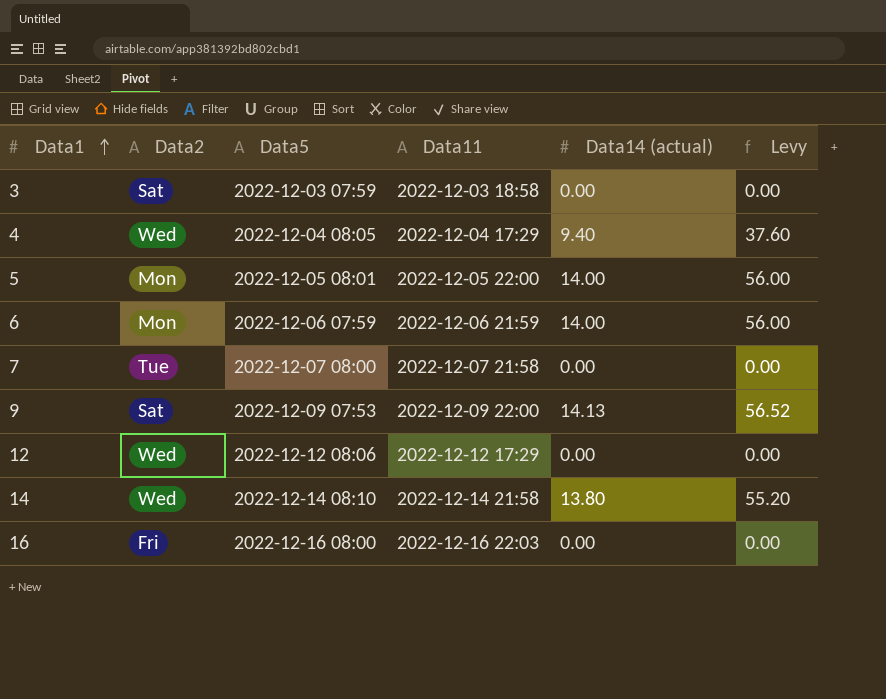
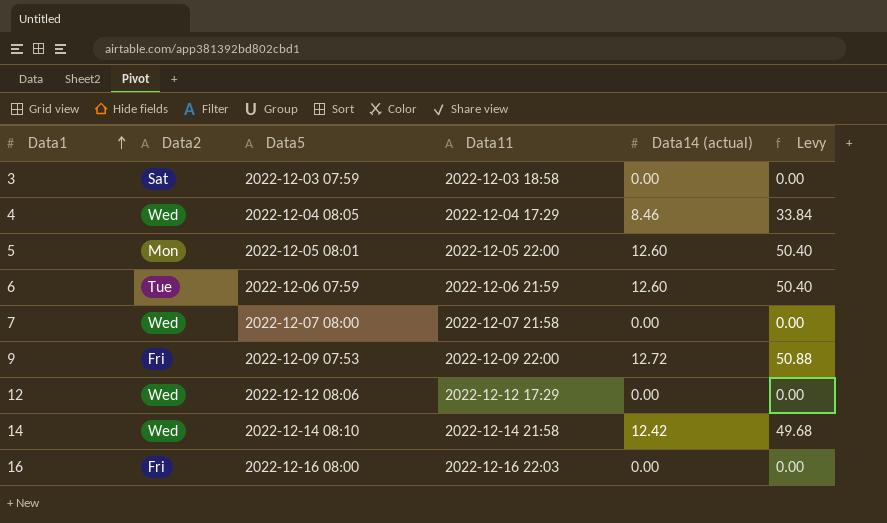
4 | Data14 (actual): 9.40 -> 8.46
4 | Levy: 37.60 -> 33.84
5 | Data14 (actual): 14.00 -> 12.60
5 | Levy: 56.00 -> 50.40
6 | Data2: Mon -> Tue
6 | Data14 (actual): 14.00 -> 12.60
6 | Levy: 56.00 -> 50.40
7 | Data2: Tue -> Wed
9 | Data2: Sat -> Fri
9 | Data14 (actual): 14.13 -> 12.72
9 | Levy: 56.52 -> 50.88
14 | Data14 (actual): 13.80 -> 12.42
14 | Levy: 55.20 -> 49.68

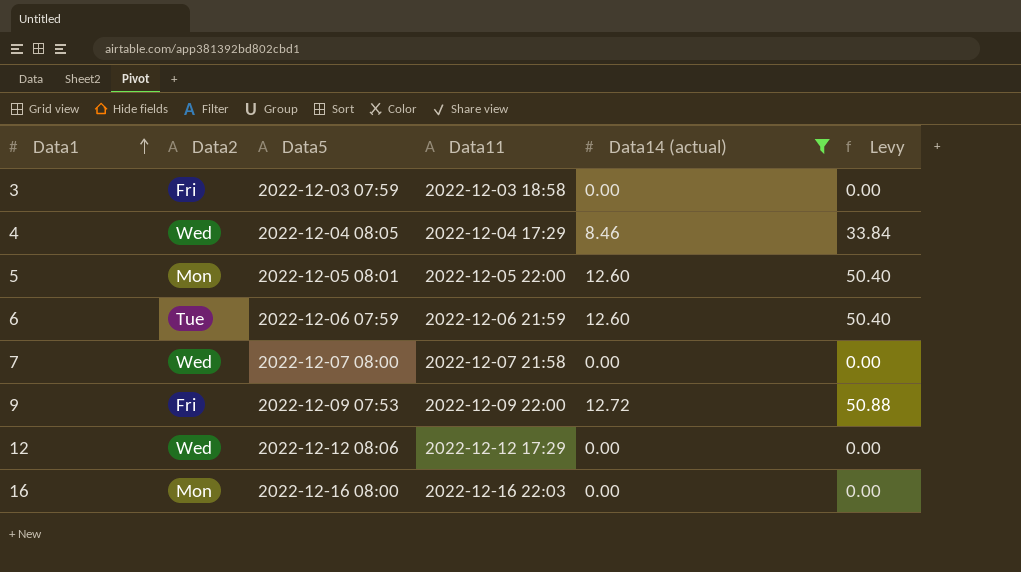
filter: none -> Data14 (actual) != 12.42
3 | Data2: Sat -> Fri
16 | Data2: Fri -> Mon

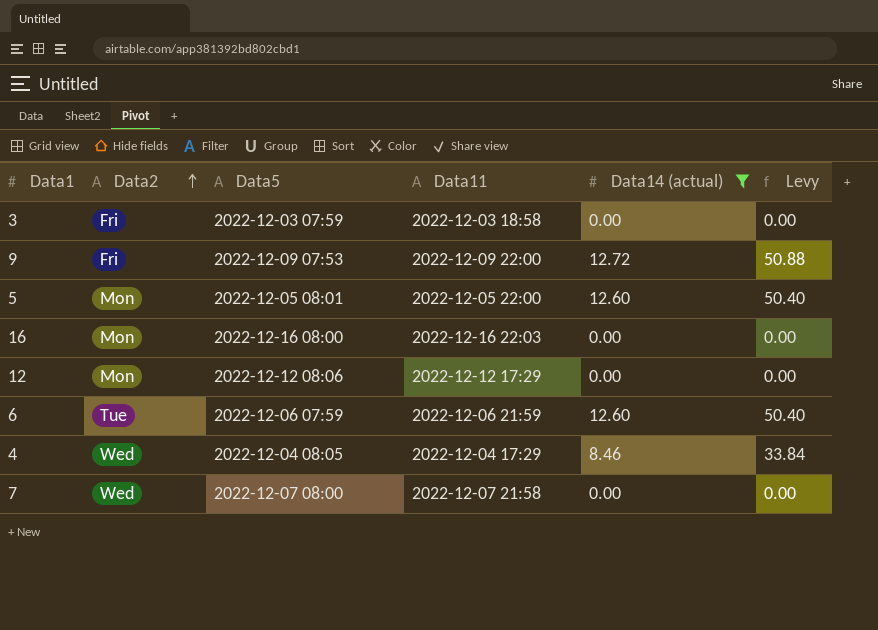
row order: Data1 ascending -> Data2 ascending
12 | Data2: Wed -> Mon

